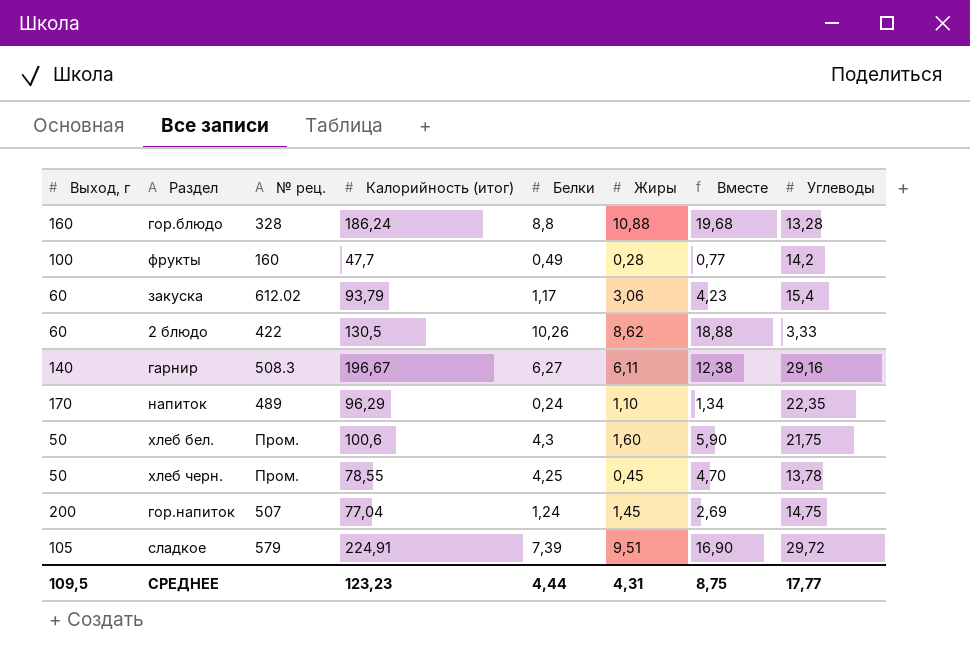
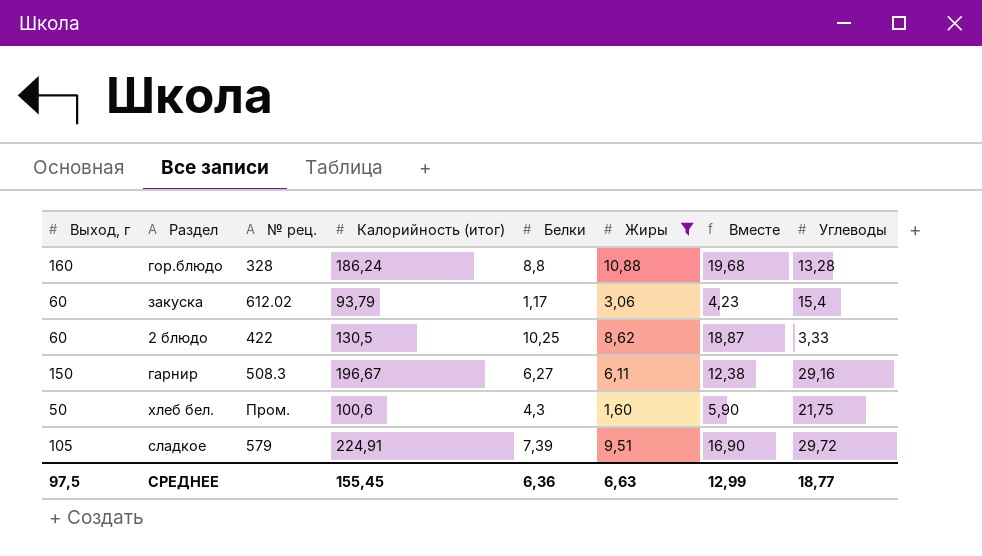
filter: none -> Жиры >= 1,60
2 блюдо | Белки: 10,26 -> 10,25
2 блюдо | Вместе: 18,88 -> 18,87
гарнир | Выход, г: 140 -> 150
СРЕДНЕЕ | Выход, г: 109,5 -> 97,5
СРЕДНЕЕ | Калорийность (итог): 123,23 -> 155,45
СРЕДНЕЕ | Белки: 4,44 -> 6,36
СРЕДНЕЕ | Жиры: 4,31 -> 6,63
СРЕДНЕЕ | Вместе: 8,75 -> 12,99
СРЕДНЕЕ | Углеводы: 17,77 -> 18,77

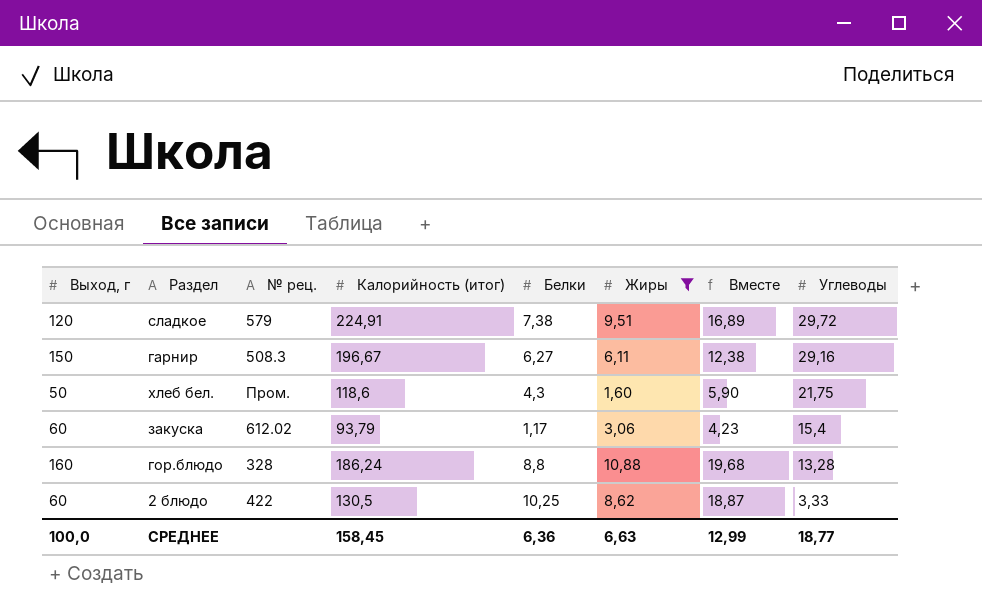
row order: none -> Углеводы descending
сладкое | Выход, г: 105 -> 120
сладкое | Белки: 7,39 -> 7,38
сладкое | Вместе: 16,90 -> 16,89
хлеб бел. | Калорийность (итог): 100,6 -> 118,6
СРЕДНЕЕ | Выход, г: 97,5 -> 100,0
СРЕДНЕЕ | Калорийность (итог): 155,45 -> 158,45

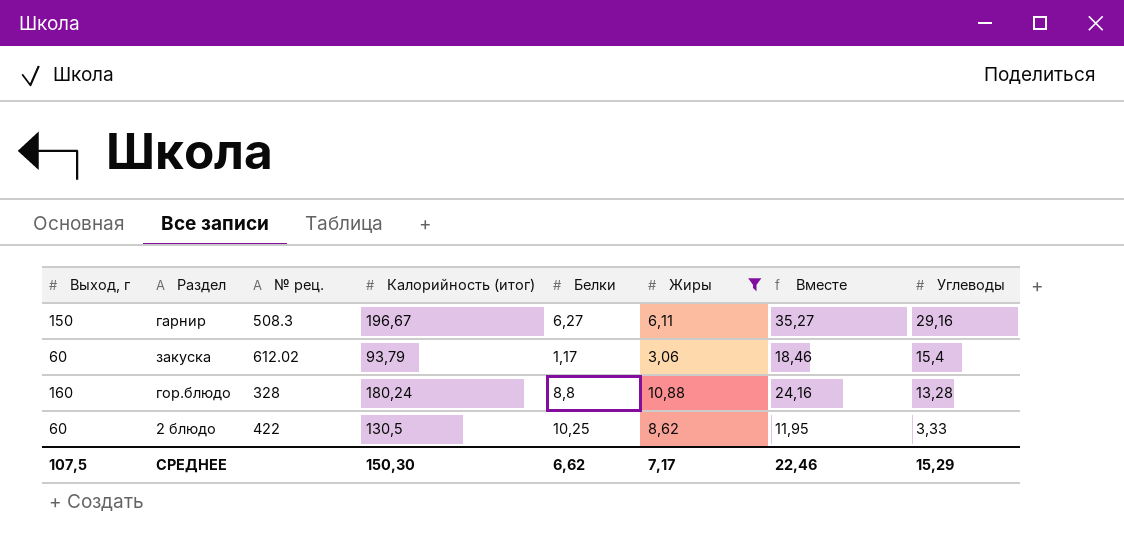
column Вместе | formula: [Белки] + [Жиры] -> [Жиры] + [Углеводы]
row сладкое: 120 | 579 | 224,91 | 7,38 | 9,51 | 16,89 | 29,72 -> none
row хлеб бел.: 50 | Пром. | 118,6 | 4,3 | 1,60 | 5,90 | 21,75 -> none
гор.блюдо | Калорийность (итог): 186,24 -> 180,24
СРЕДНЕЕ | Выход, г: 100,0 -> 107,5
СРЕДНЕЕ | Калорийность (итог): 158,45 -> 150,30
СРЕДНЕЕ | Белки: 6,36 -> 6,62
СРЕДНЕЕ | Жиры: 6,63 -> 7,17
СРЕДНЕЕ | Вместе: 12,99 -> 22,46
СРЕДНЕЕ | Углеводы: 18,77 -> 15,29

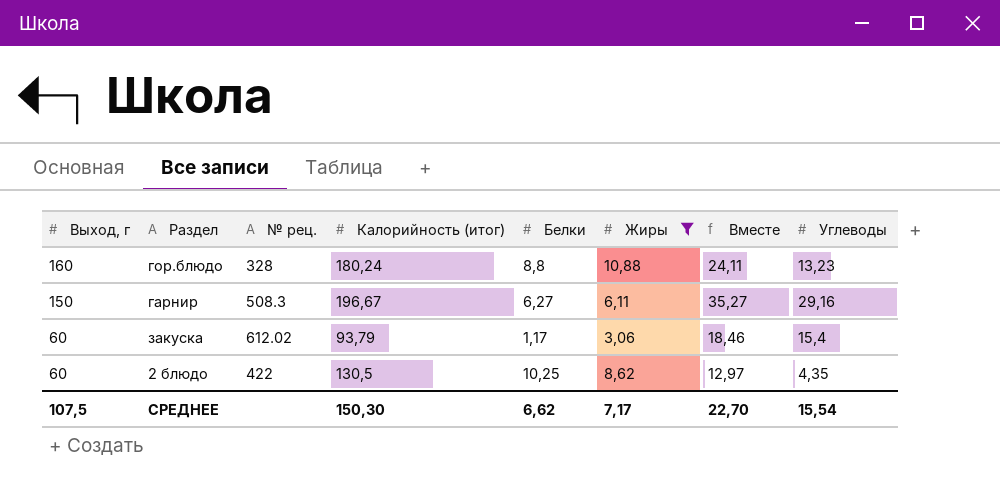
row order: Углеводы descending -> Выход, г descending
гор.блюдо | Вместе: 24,16 -> 24,11
гор.блюдо | Углеводы: 13,28 -> 13,23
2 блюдо | Вместе: 11,95 -> 12,97
2 блюдо | Углеводы: 3,33 -> 4,35
СРЕДНЕЕ | Вместе: 22,46 -> 22,70
СРЕДНЕЕ | Углеводы: 15,29 -> 15,54

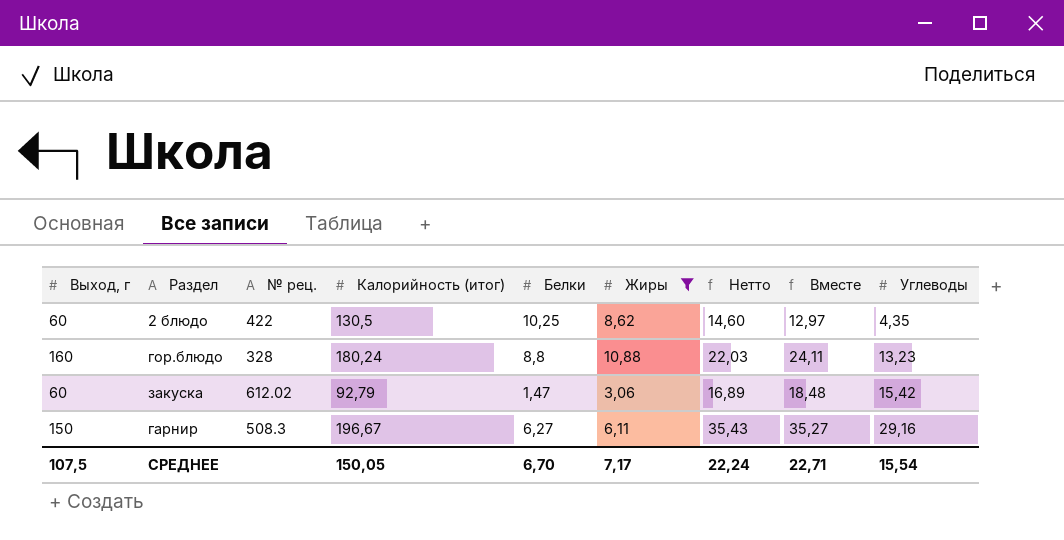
row order: Выход, г descending -> Углеводы ascending
column Нетто | formula: none -> [Белки] + [Углеводы]
закуска | Калорийность (итог): 93,79 -> 92,79
закуска | Белки: 1,17 -> 1,47
закуска | Вместе: 18,46 -> 18,48
закуска | Углеводы: 15,4 -> 15,42
СРЕДНЕЕ | Калорийность (итог): 150,30 -> 150,05
СРЕДНЕЕ | Белки: 6,62 -> 6,70
СРЕДНЕЕ | Вместе: 22,70 -> 22,71

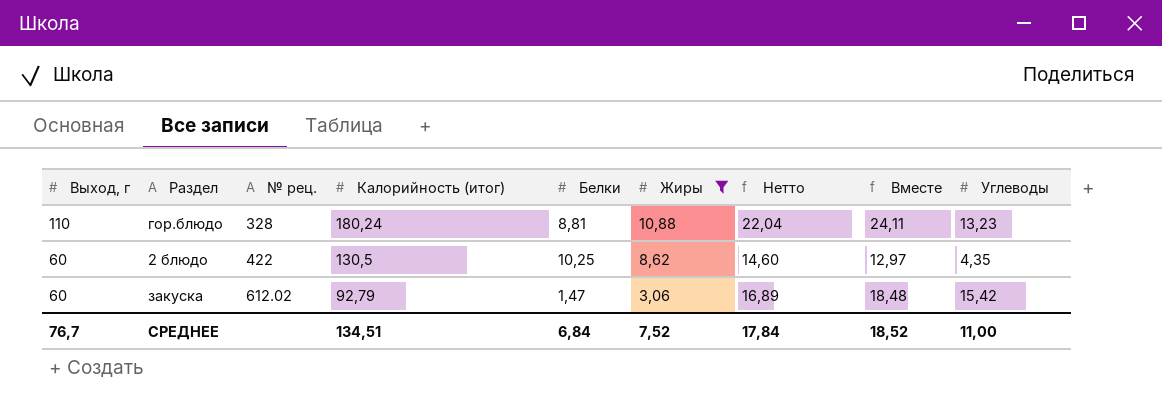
row order: Углеводы ascending -> Выход, г descending
row гарнир: 150 | 508.3 | 196,67 | 6,27 | 6,11 | 35,43 | 35,27 | 29,16 -> none
гор.блюдо | Выход, г: 160 -> 110
гор.блюдо | Белки: 8,8 -> 8,81
гор.блюдо | Нетто: 22,03 -> 22,04
СРЕДНЕЕ | Выход, г: 107,5 -> 76,7
СРЕДНЕЕ | Калорийность (итог): 150,05 -> 134,51
СРЕДНЕЕ | Белки: 6,70 -> 6,84
СРЕДНЕЕ | Жиры: 7,17 -> 7,52
СРЕДНЕЕ | Нетто: 22,24 -> 17,84
СРЕДНЕЕ | Вместе: 22,71 -> 18,52
СРЕДНЕЕ | Углеводы: 15,54 -> 11,00

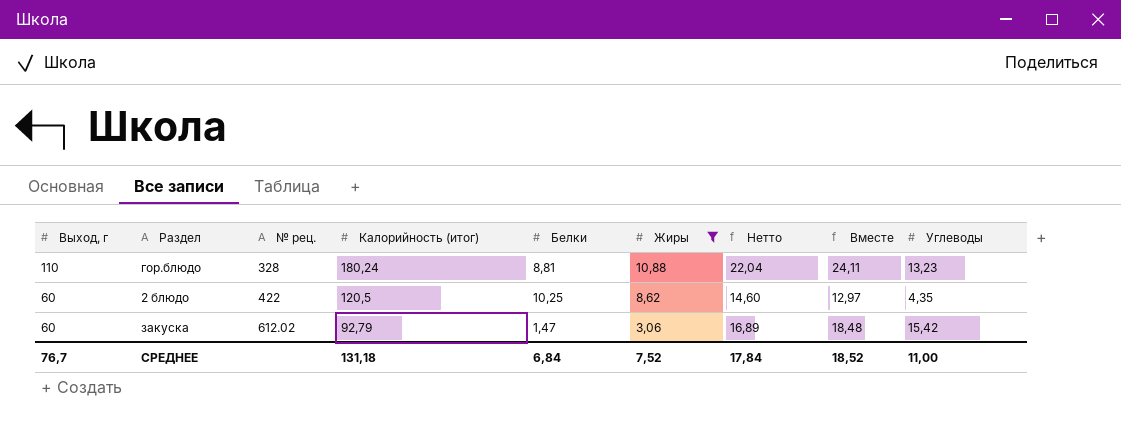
2 блюдо | Калорийность (итог): 130,5 -> 120,5
СРЕДНЕЕ | Калорийность (итог): 134,51 -> 131,18

